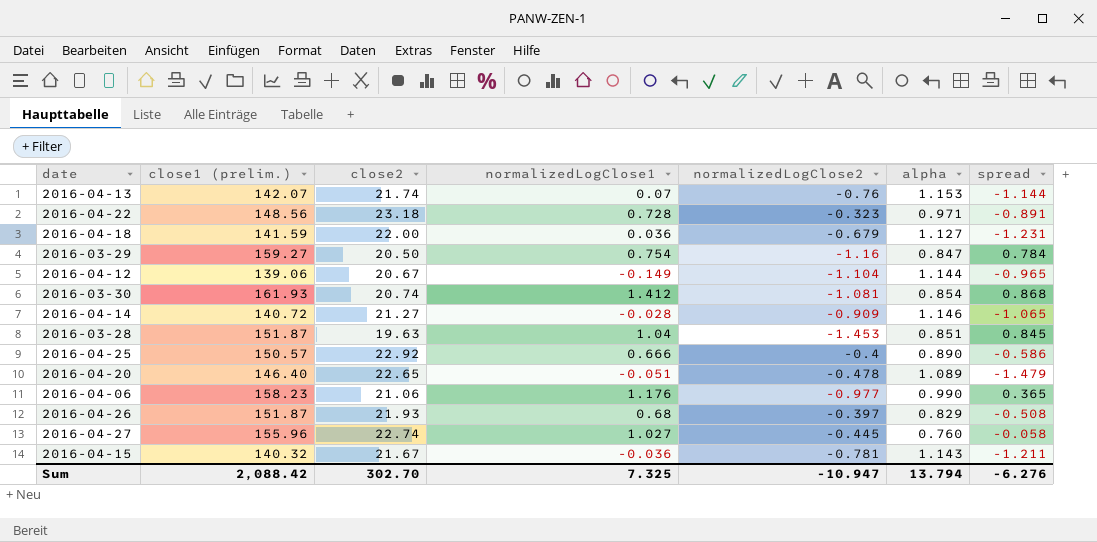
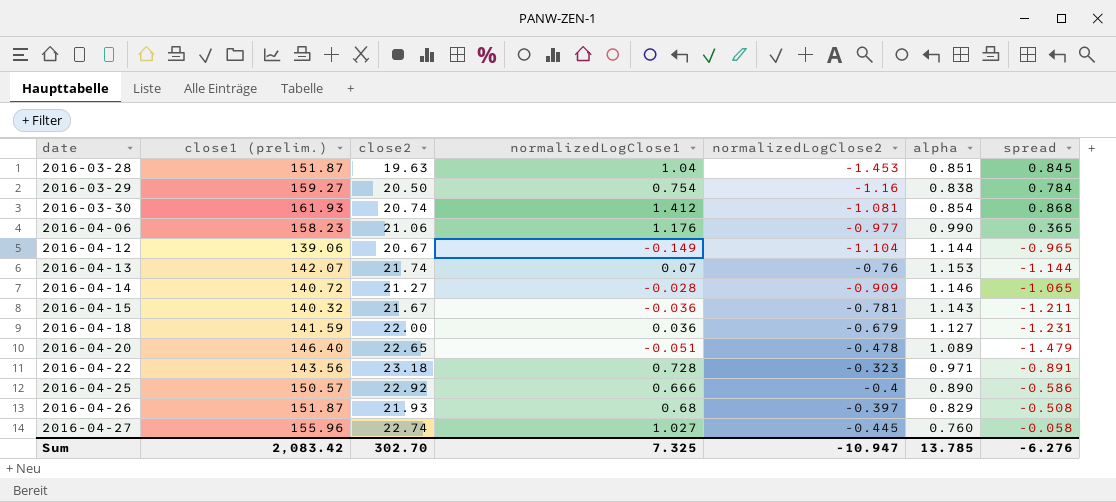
row order: none -> date ascending
2016-03-29 | alpha: 0.847 -> 0.838
2016-04-22 | close1 (prelim.): 148.56 -> 143.56
Sum | close1 (prelim.): 2,088.42 -> 2,083.42
Sum | alpha: 13.794 -> 13.785

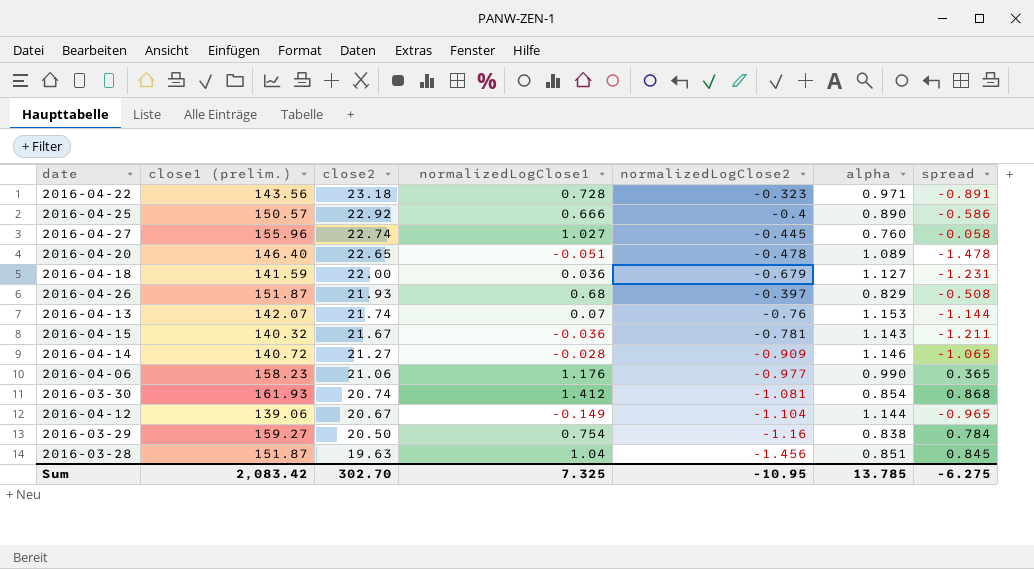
row order: date ascending -> close2 descending
2016-04-20 | spread: -1.479 -> -1.478
2016-03-28 | normalizedLogClose2: -1.453 -> -1.456
Sum | normalizedLogClose2: -10.947 -> -10.95
Sum | spread: -6.276 -> -6.275

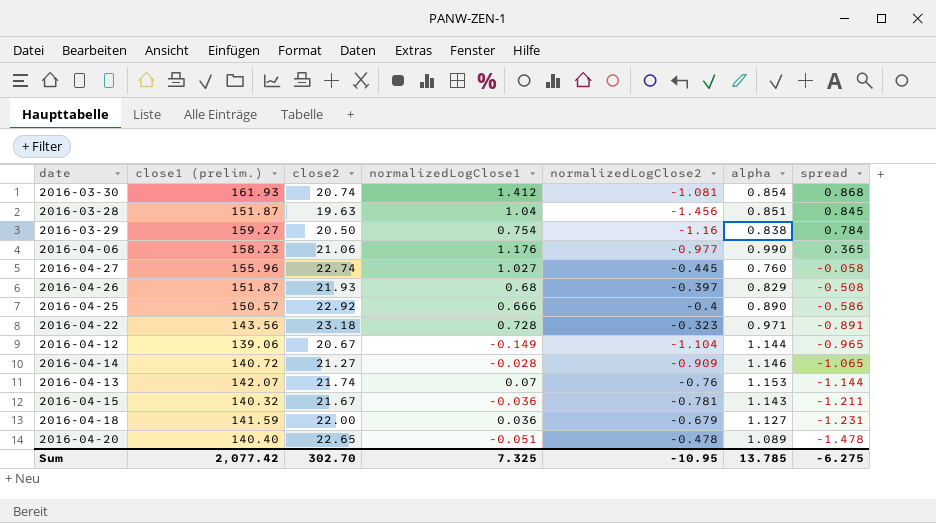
row order: close2 descending -> spread descending
2016-04-20 | close1 (prelim.): 146.40 -> 140.40
Sum | close1 (prelim.): 2,083.42 -> 2,077.42

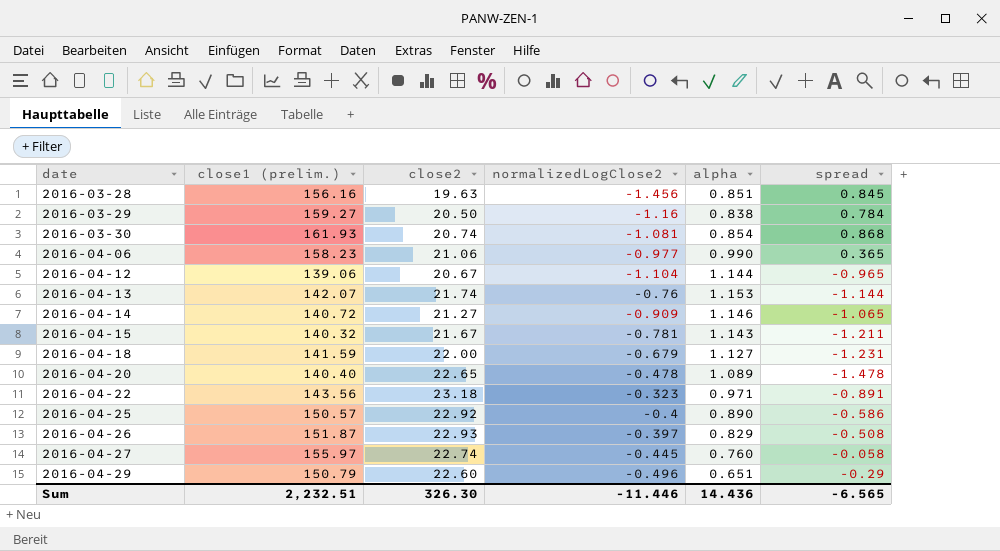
row order: spread descending -> date ascending
column normalizedLogClose1 | position: 4 -> none
2016-03-28 | close1 (prelim.): 151.87 -> 156.16
2016-04-26 | close2: 21.93 -> 22.93
2016-04-27 | close1 (prelim.): 155.96 -> 155.97
row 2016-04-29: none -> 150.79 | 22.60 | -0.496 | 0.651 | -0.29
Sum | close1 (prelim.): 2,077.42 -> 2,232.51
Sum | close2: 302.70 -> 326.30
Sum | normalizedLogClose2: -10.95 -> -11.446
Sum | alpha: 13.785 -> 14.436
Sum | spread: -6.275 -> -6.565

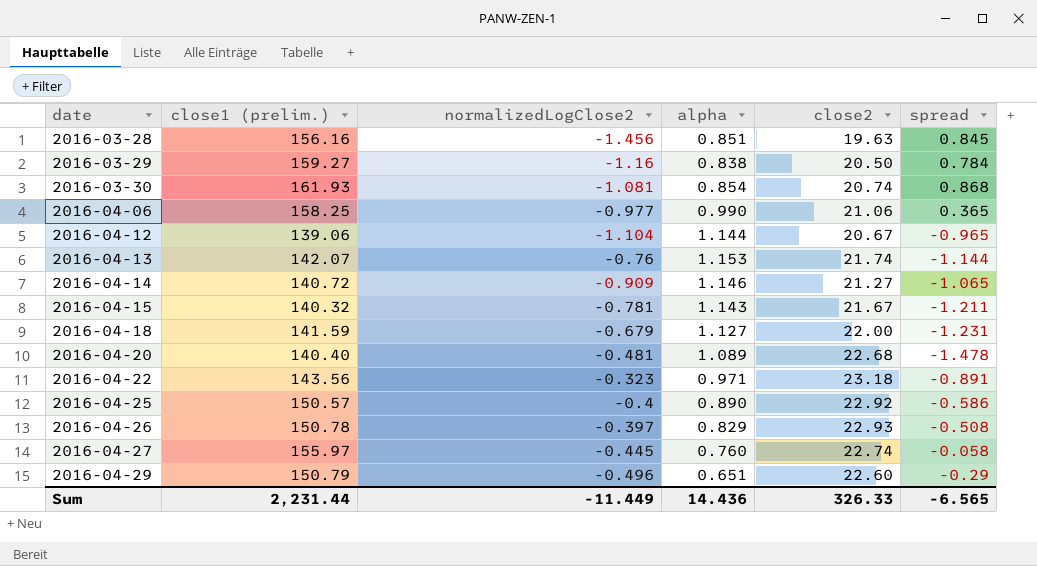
column close2 | position: 3 -> 5
2016-04-06 | close1 (prelim.): 158.23 -> 158.25
2016-04-20 | normalizedLogClose2: -0.478 -> -0.481
2016-04-20 | close2: 22.65 -> 22.68
2016-04-26 | close1 (prelim.): 151.87 -> 150.78
Sum | close1 (prelim.): 2,232.51 -> 2,231.44
Sum | normalizedLogClose2: -11.446 -> -11.449
Sum | close2: 326.30 -> 326.33

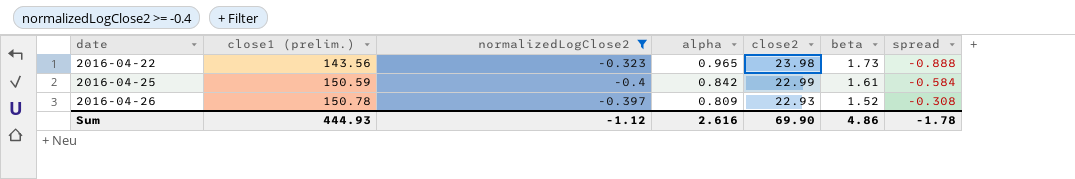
filter: none -> normalizedLogClose2 >= -0.4
column beta | position: none -> 6
2016-04-22 | alpha: 0.971 -> 0.965
2016-04-22 | close2: 23.18 -> 23.98
2016-04-22 | spread: -0.891 -> -0.888
2016-04-25 | close1 (prelim.): 150.57 -> 150.59
2016-04-25 | alpha: 0.890 -> 0.842
2016-04-25 | close2: 22.92 -> 22.99
2016-04-25 | spread: -0.586 -> -0.584
2016-04-26 | alpha: 0.829 -> 0.809
2016-04-26 | spread: -0.508 -> -0.308
Sum | close1 (prelim.): 2,231.44 -> 444.93
Sum | normalizedLogClose2: -11.449 -> -1.12
Sum | alpha: 14.436 -> 2.616
Sum | close2: 326.33 -> 69.90
Sum | spread: -6.565 -> -1.78

